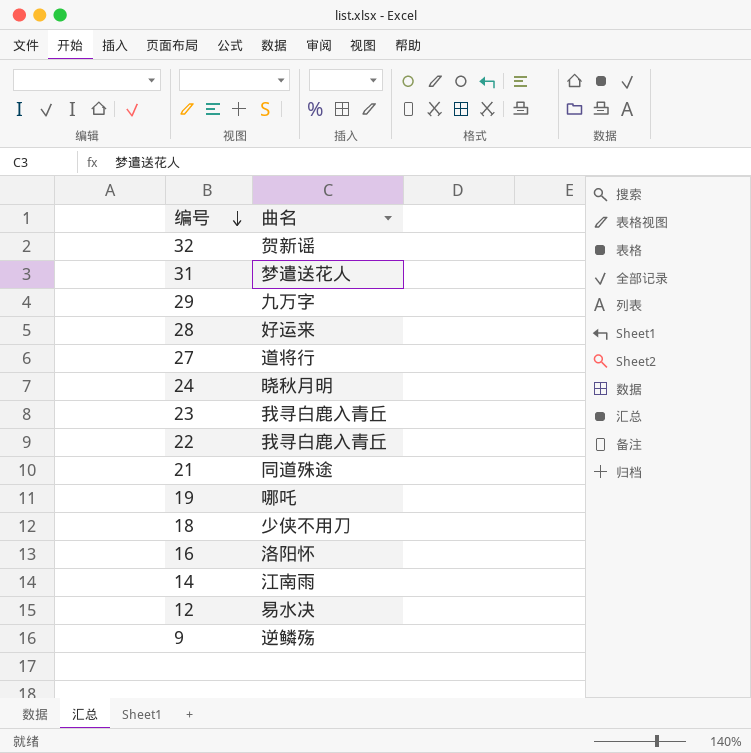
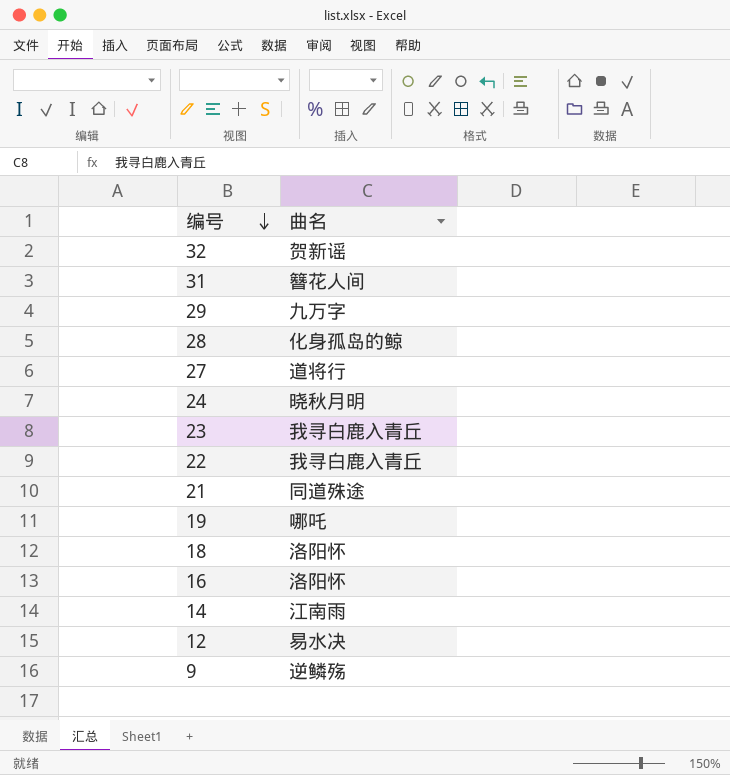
31 | 曲名: 梦遣送花人 -> 簪花人间
28 | 曲名: 好运来 -> 化身孤岛的鲸
18 | 曲名: 少侠不用刀 -> 洛阳怀

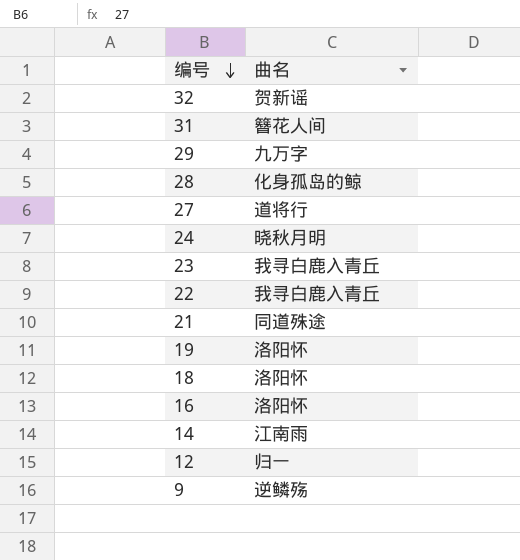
19 | 曲名: 哪吒 -> 洛阳怀
12 | 曲名: 易水决 -> 归一

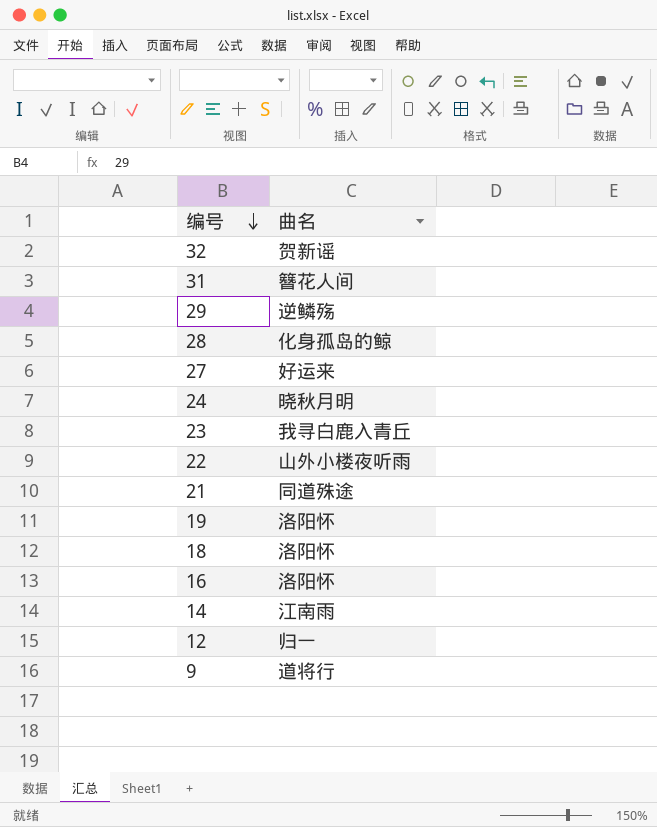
29 | 曲名: 九万字 -> 逆鳞殇
27 | 曲名: 道将行 -> 好运来
22 | 曲名: 我寻白鹿入青丘 -> 山外小楼夜听雨
9 | 曲名: 逆鳞殇 -> 道将行

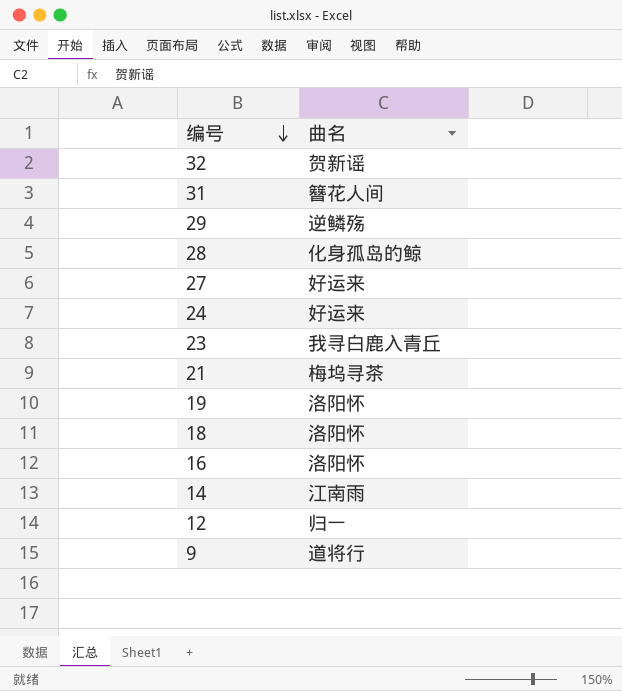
row 22: 山外小楼夜听雨 -> none
24 | 曲名: 晓秋月明 -> 好运来
21 | 曲名: 同道殊途 -> 梅坞寻茶

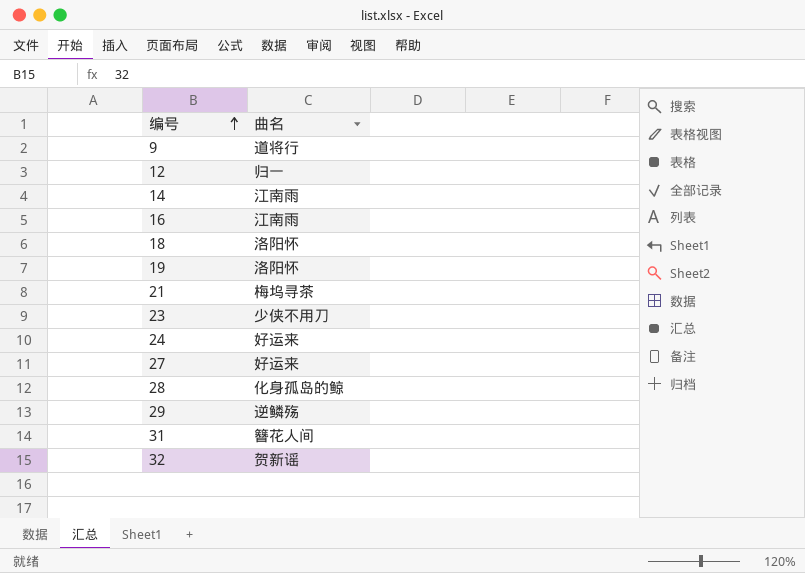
row order: 编号 descending -> 编号 ascending
16 | 曲名: 洛阳怀 -> 江南雨
23 | 曲名: 我寻白鹿入青丘 -> 少侠不用刀

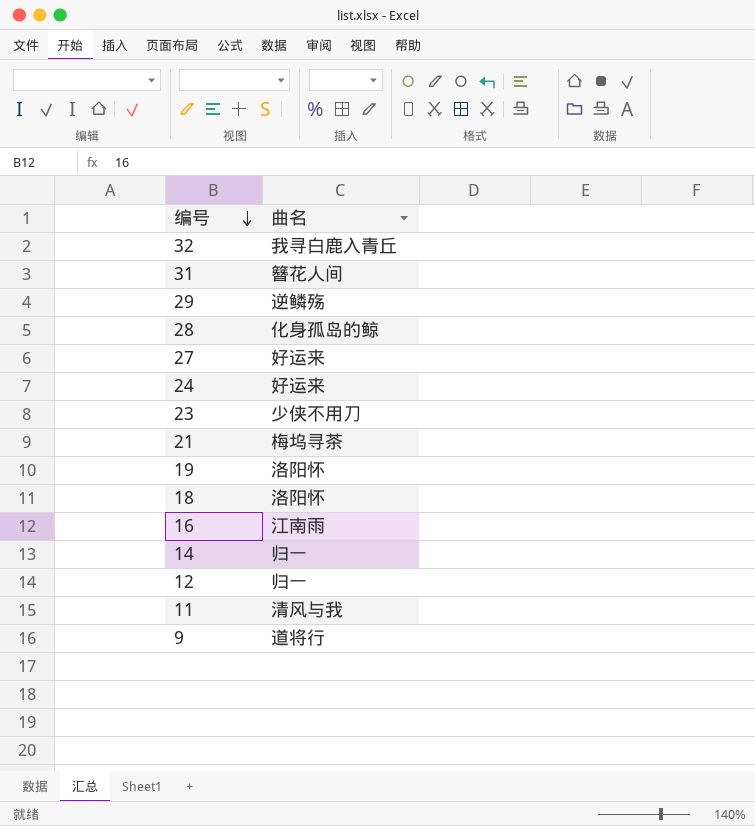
row order: 编号 ascending -> 编号 descending
32 | 曲名: 贺新谣 -> 我寻白鹿入青丘
14 | 曲名: 江南雨 -> 归一
row 11: none -> 清风与我

